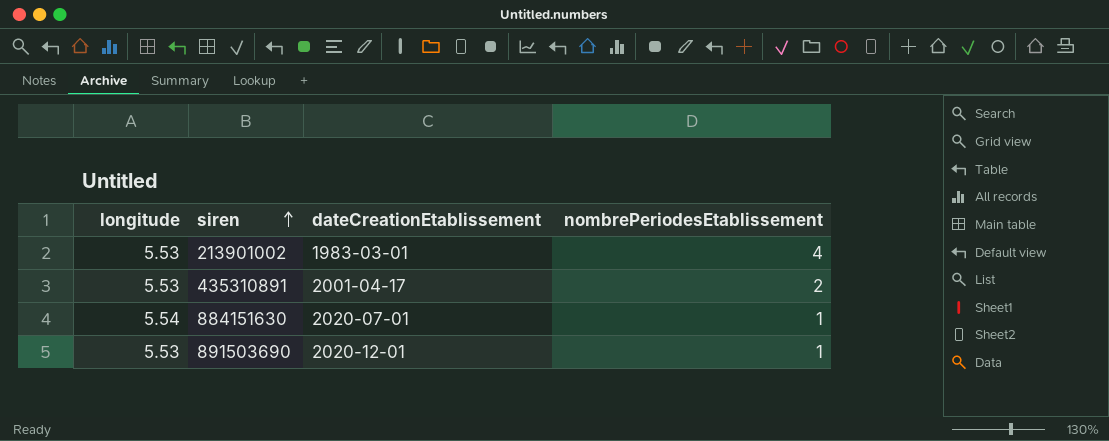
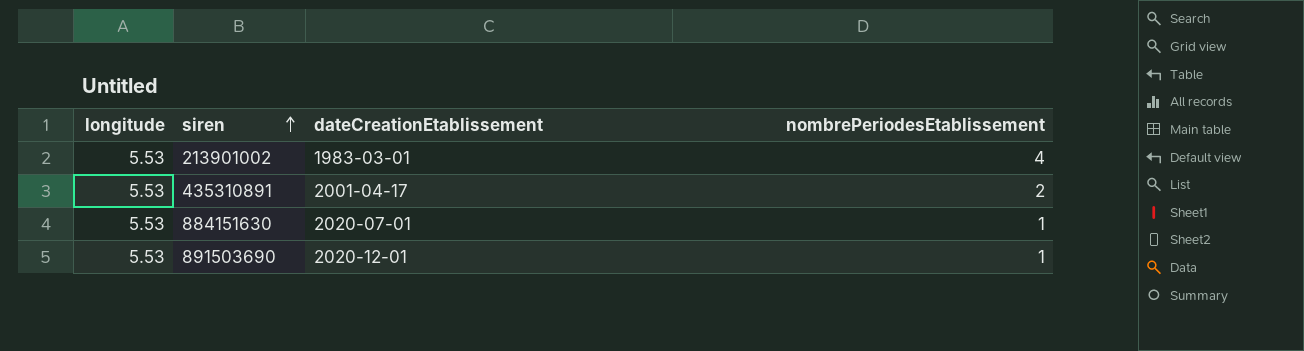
884151630 | longitude: 5.54 -> 5.53

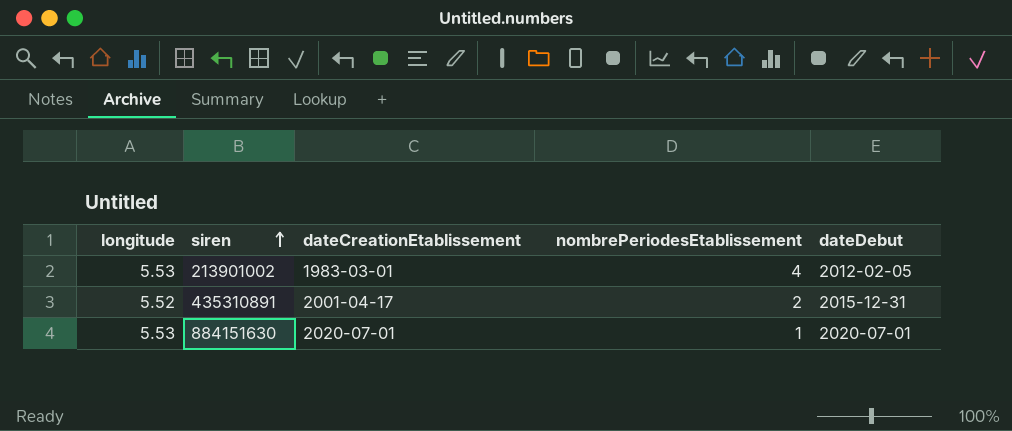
column dateDebut | position: none -> 5
row 891503690: 5.53 | 2020-12-01 | 1 -> none
435310891 | longitude: 5.53 -> 5.52

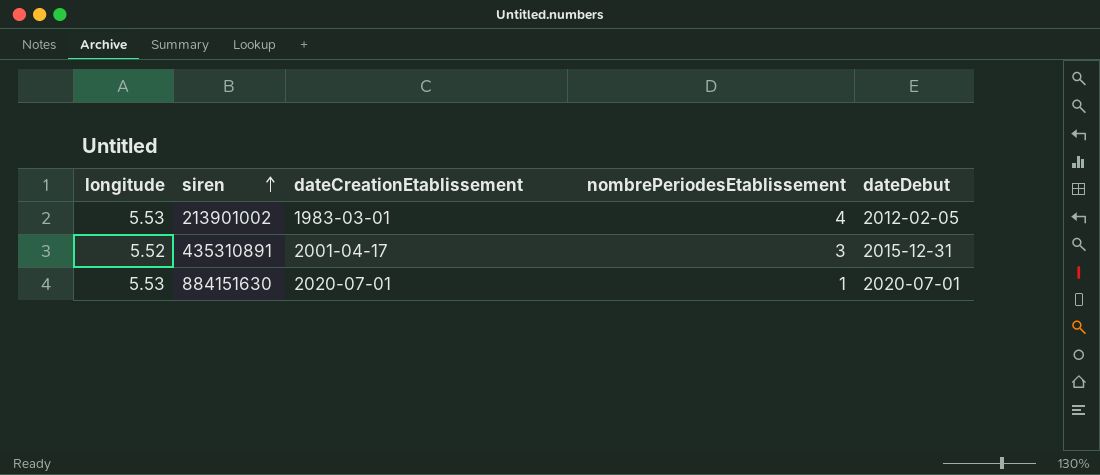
435310891 | nombrePeriodesEtablissement: 2 -> 3

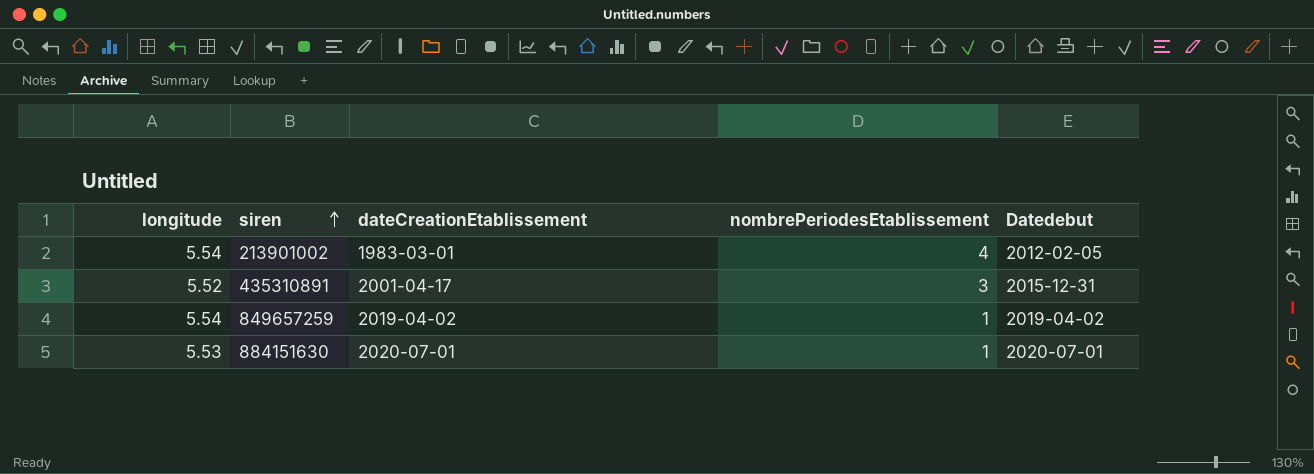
column name: dateDebut -> Datedebut
213901002 | longitude: 5.53 -> 5.54
row 849657259: none -> 5.54 | 2019-04-02 | 1 | 2019-04-02

